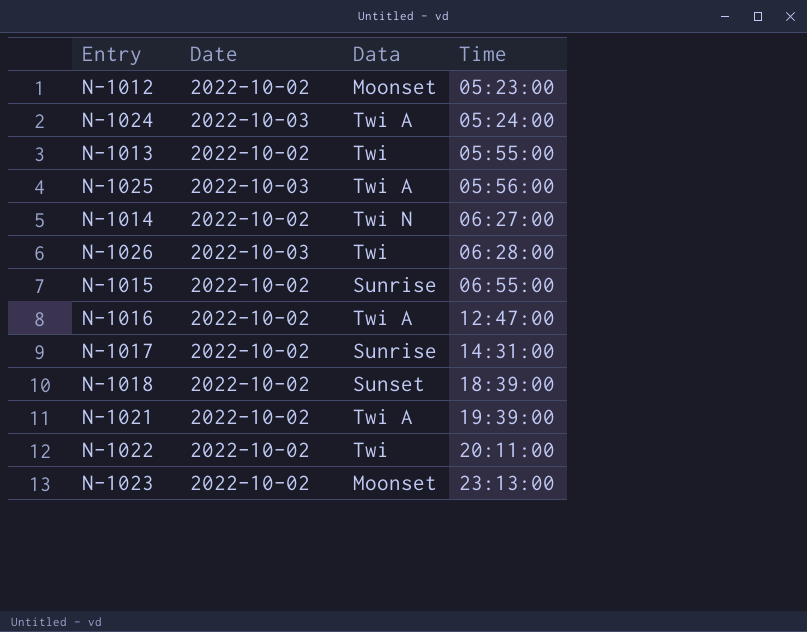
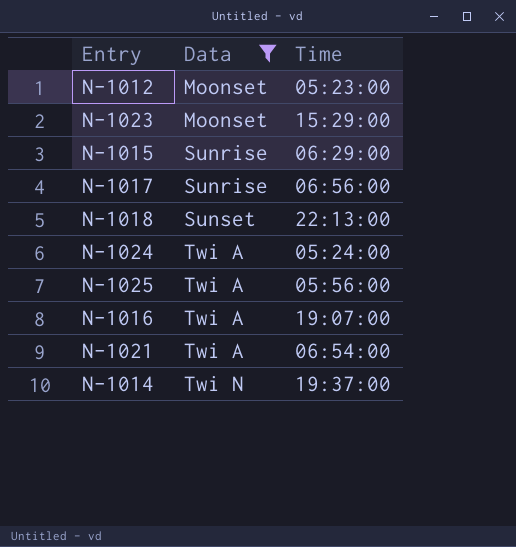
filter: none -> Data != Twi
row order: Time ascending -> Data ascending
column Date | position: 2 -> none
N-1023 | Time: 23:13:00 -> 15:29:00
N-1015 | Time: 06:55:00 -> 06:29:00
N-1017 | Time: 14:31:00 -> 06:56:00
N-1018 | Time: 18:39:00 -> 22:13:00
N-1016 | Time: 12:47:00 -> 19:07:00
N-1021 | Time: 19:39:00 -> 06:54:00
N-1014 | Time: 06:27:00 -> 19:37:00

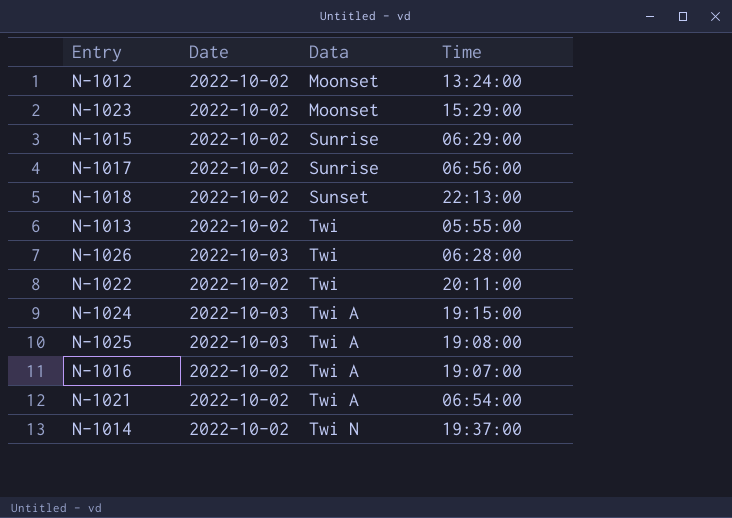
filter: Data != Twi -> none
column Date | position: none -> 2
N-1012 | Time: 05:23:00 -> 13:24:00
N-1024 | Time: 05:24:00 -> 19:15:00
N-1025 | Time: 05:56:00 -> 19:08:00

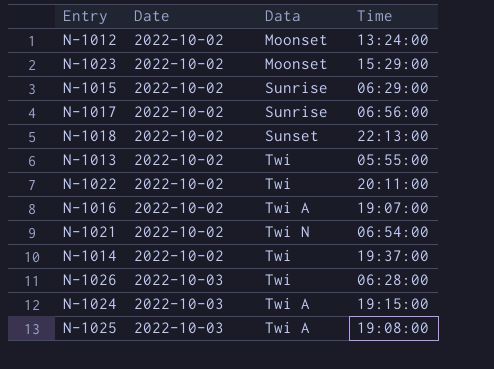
row order: Data ascending -> Date ascending
N-1021 | Data: Twi A -> Twi N
N-1014 | Data: Twi N -> Twi

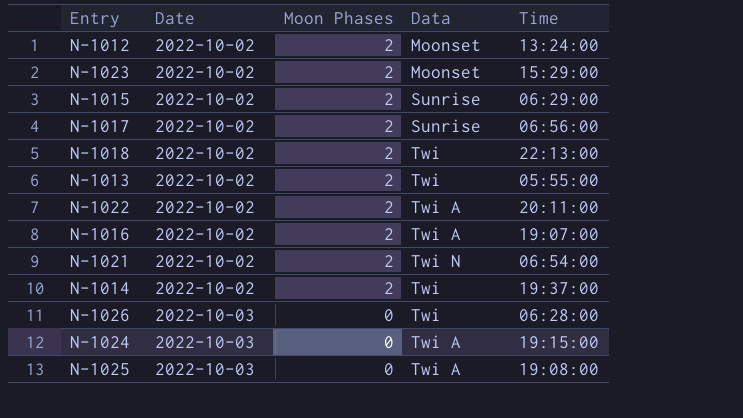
column Moon Phases | position: none -> 3
N-1018 | Data: Sunset -> Twi
N-1022 | Data: Twi -> Twi A

